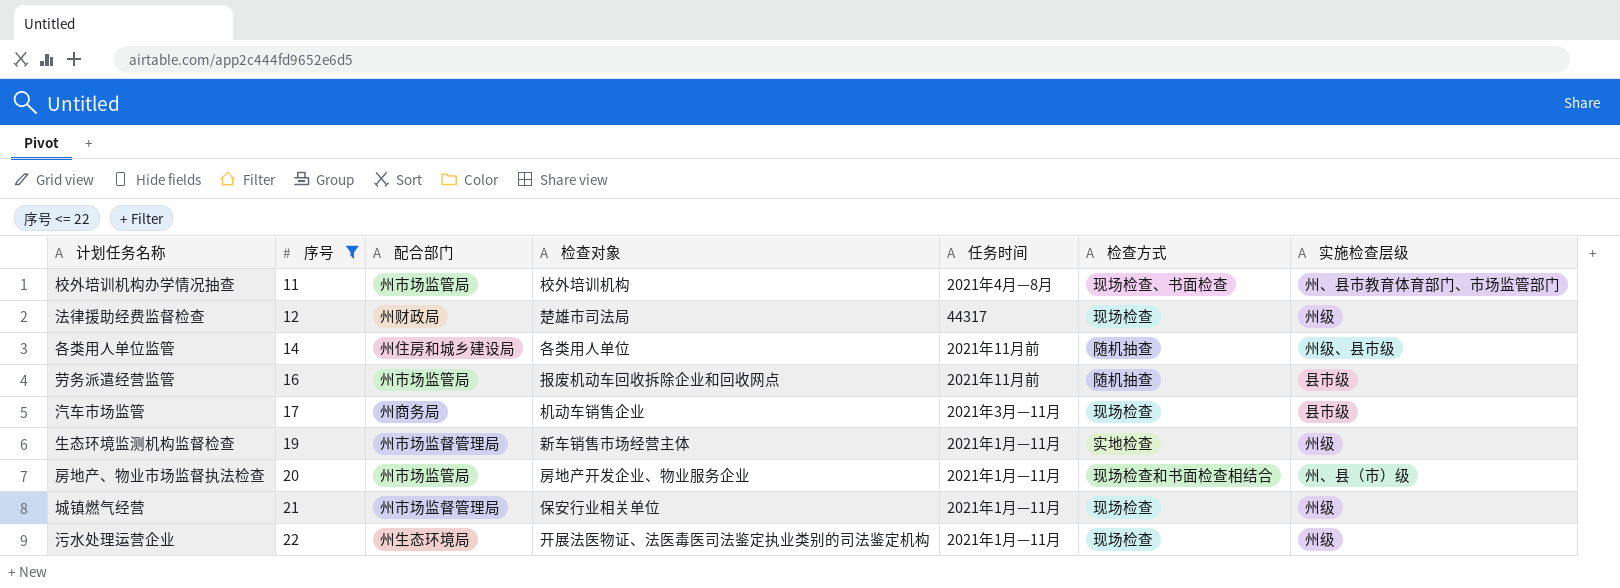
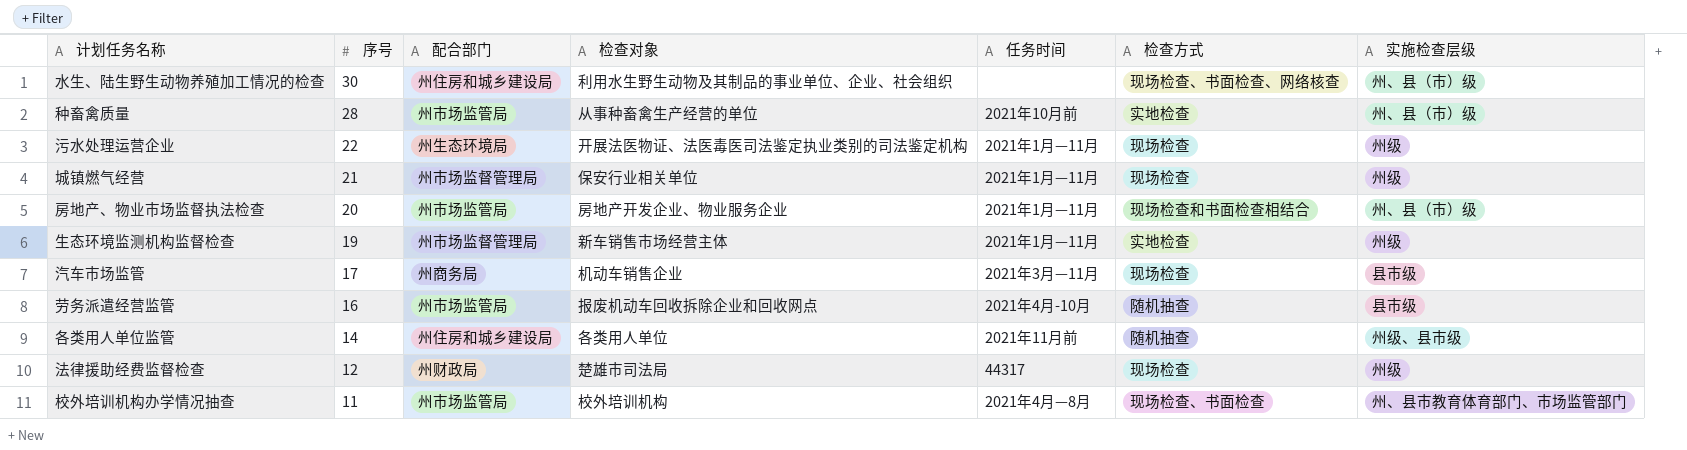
filter: 序号 <= 22 -> none
row order: 序号 ascending -> 序号 descending
劳务派遣经营监管 | 任务时间: 2021年11月前 -> 2021年4月-10月

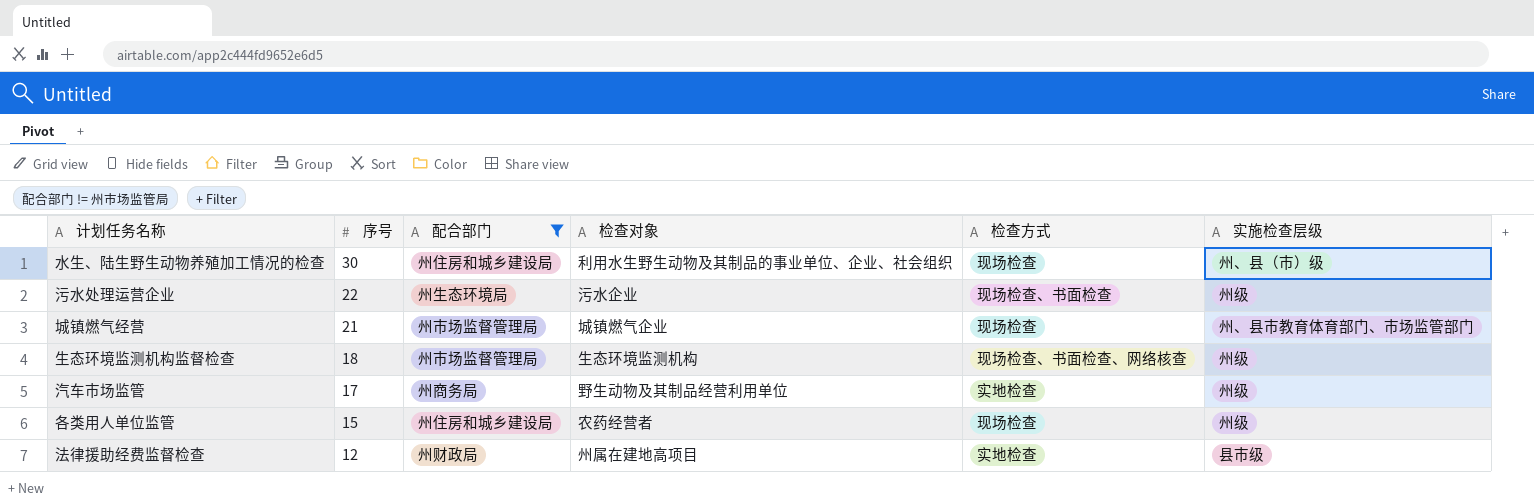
filter: none -> 配合部门 != 州市场监管局
column 任务时间 | position: 5 -> none
水生、陆生野生动物养殖加工情况的检查 | 检查方式: 现场检查、书面检查、网络核查 -> 现场检查
污水处理运营企业 | 检查对象: 开展法医物证、法医毒医司法鉴定执业类别的司法鉴定机构 -> 污水企业
污水处理运营企业 | 检查方式: 现场检查 -> 现场检查、书面检查
城镇燃气经营 | 检查对象: 保安行业相关单位 -> 城镇燃气企业
城镇燃气经营 | 实施检查层级: 州级 -> 州、县市教育体育部门、市场监管部门
生态环境监测机构监督检查 | 序号: 19 -> 18
生态环境监测机构监督检查 | 检查对象: 新车销售市场经营主体 -> 生态环境监测机构
生态环境监测机构监督检查 | 检查方式: 实地检查 -> 现场检查、书面检查、网络核查
汽车市场监管 | 检查对象: 机动车销售企业 -> 野生动物及其制品经营利用单位
汽车市场监管 | 检查方式: 现场检查 -> 实地检查
汽车市场监管 | 实施检查层级: 县市级 -> 州级
各类用人单位监管 | 序号: 14 -> 15
各类用人单位监管 | 检查对象: 各类用人单位 -> 农药经营者
各类用人单位监管 | 检查方式: 随机抽查 -> 现场检查
各类用人单位监管 | 实施检查层级: 州级、县市级 -> 州级
法律援助经费监督检查 | 检查对象: 楚雄市司法局 -> 州属在建地高项目
法律援助经费监督检查 | 检查方式: 现场检查 -> 实地检查
法律援助经费监督检查 | 实施检查层级: 州级 -> 县市级

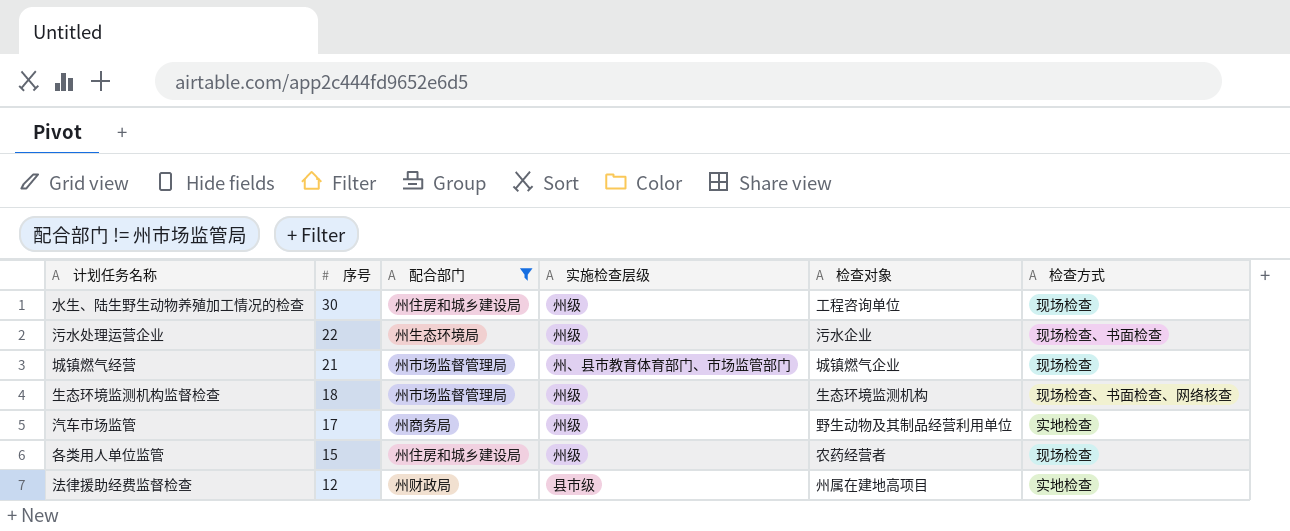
column 实施检查层级 | position: 6 -> 4
水生、陆生野生动物养殖加工情况的检查 | 实施检查层级: 州、县（市）级 -> 州级
水生、陆生野生动物养殖加工情况的检查 | 检查对象: 利用水生野生动物及其制品的事业单位、企业、社会组织 -> 工程咨询单位

